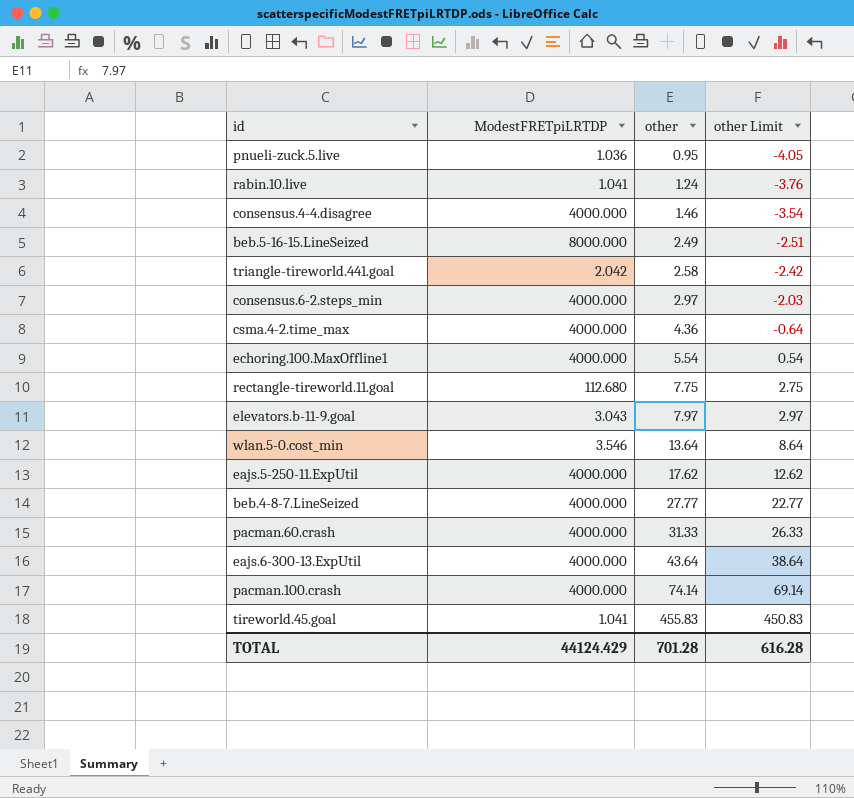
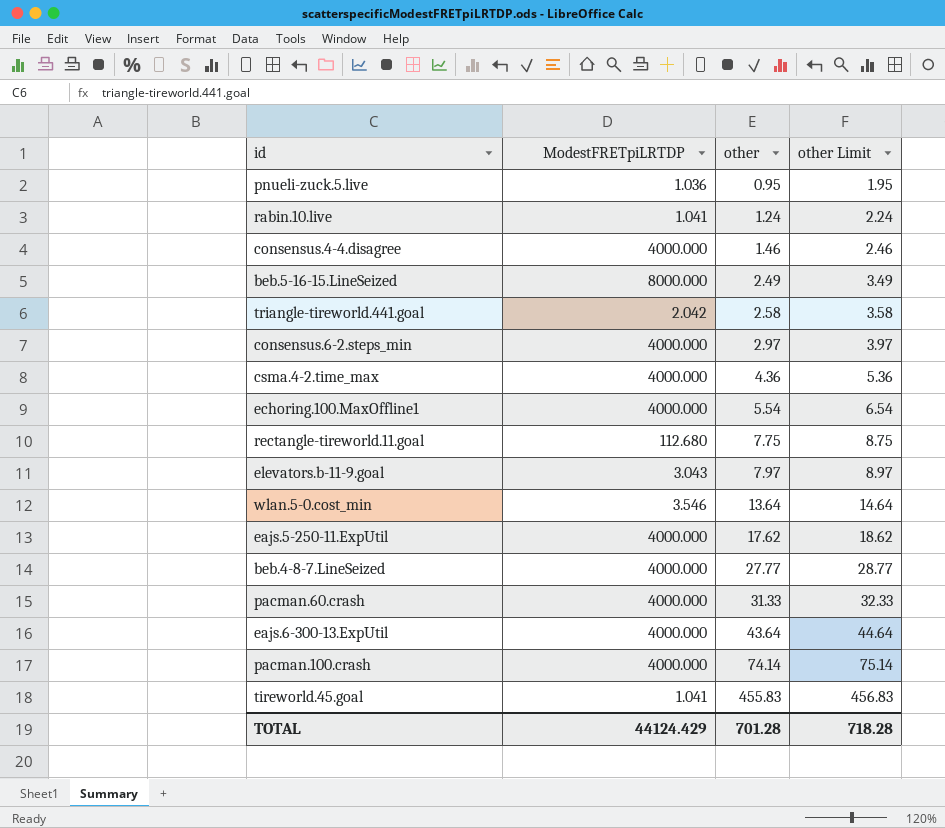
column other Limit | formula: [other] - 5 -> [other] + 1
TOTAL | other Limit: 616.28 -> 718.28

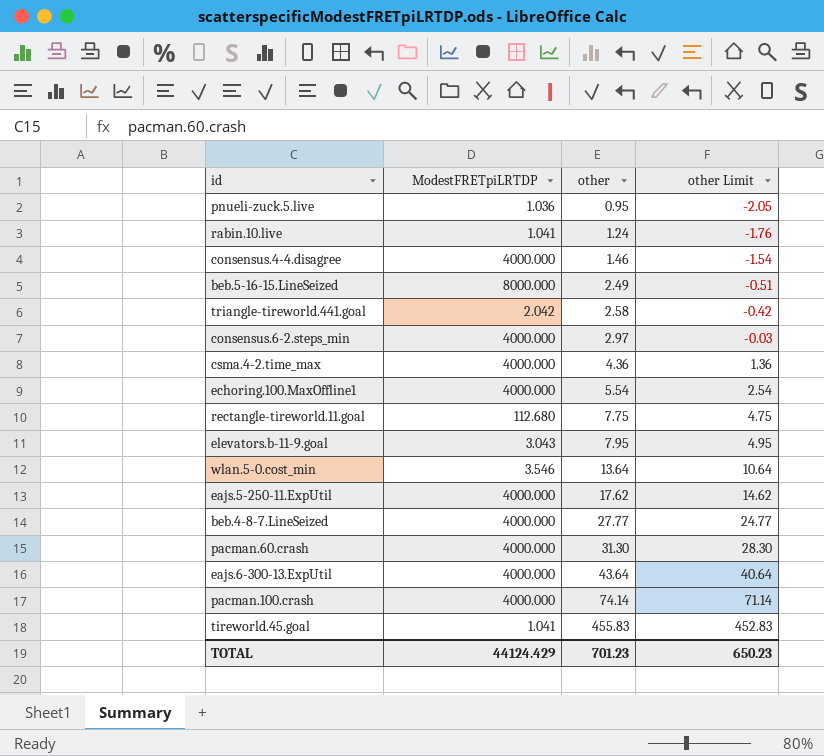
column other Limit | formula: [other] + 1 -> [other] - 3
elevators.b-11-9.goal | other: 7.97 -> 7.95
pacman.60.crash | other: 31.33 -> 31.30
TOTAL | other: 701.28 -> 701.23
TOTAL | other Limit: 718.28 -> 650.23

